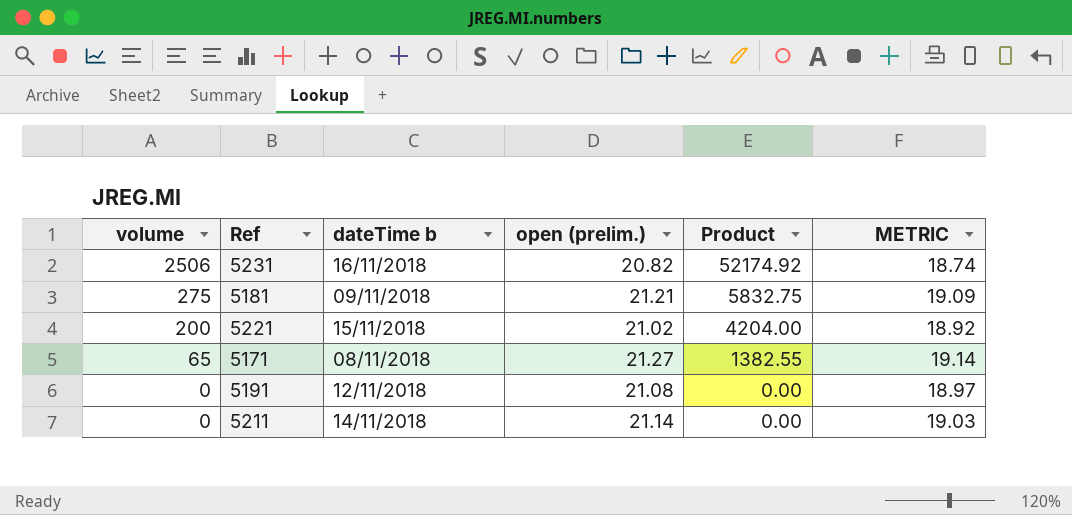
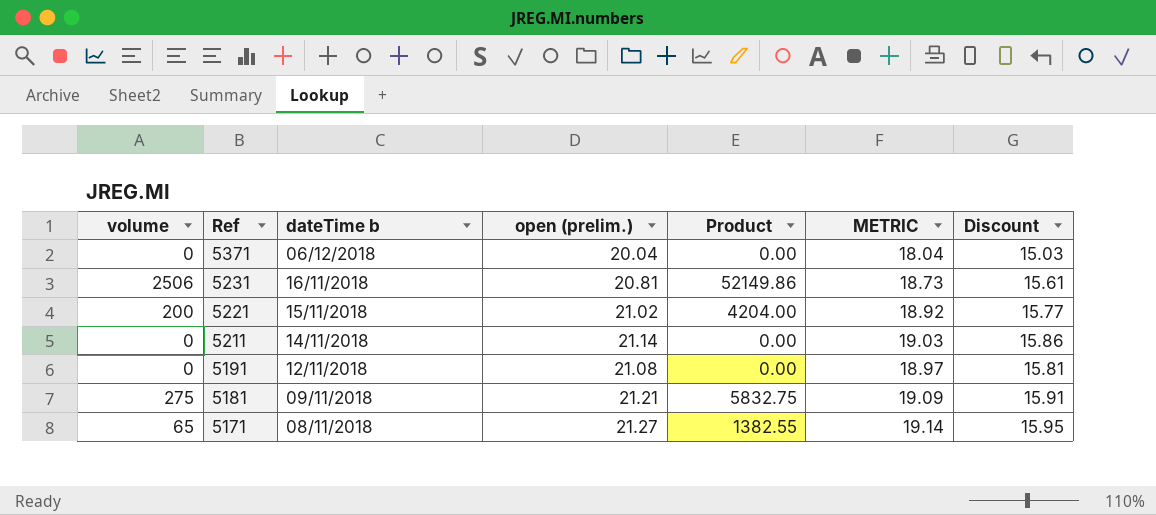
row order: volume descending -> Ref descending
column Discount | formula: none -> [open (prelim.)] * 0.75
row 5371: none -> 0 | 06/12/2018 | 20.04 | 0.00 | 18.04 | 15.03
5231 | open (prelim.): 20.82 -> 20.81
5231 | Product: 52174.92 -> 52149.86
5231 | METRIC: 18.74 -> 18.73

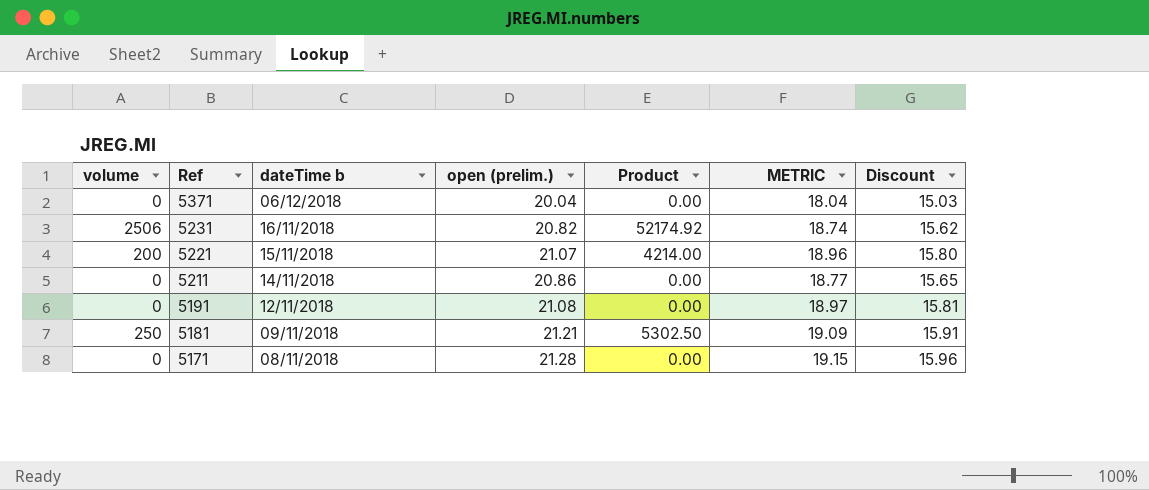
5231 | open (prelim.): 20.81 -> 20.82
5231 | Product: 52149.86 -> 52174.92
5231 | METRIC: 18.73 -> 18.74
5231 | Discount: 15.61 -> 15.62
5221 | open (prelim.): 21.02 -> 21.07
5221 | Product: 4204.00 -> 4214.00
5221 | METRIC: 18.92 -> 18.96
5221 | Discount: 15.77 -> 15.80
5211 | open (prelim.): 21.14 -> 20.86
5211 | METRIC: 19.03 -> 18.77
5211 | Discount: 15.86 -> 15.65
5181 | volume: 275 -> 250
5181 | Product: 5832.75 -> 5302.50
5171 | volume: 65 -> 0
5171 | open (prelim.): 21.27 -> 21.28
5171 | Product: 1382.55 -> 0.00
5171 | METRIC: 19.14 -> 19.15
5171 | Discount: 15.95 -> 15.96

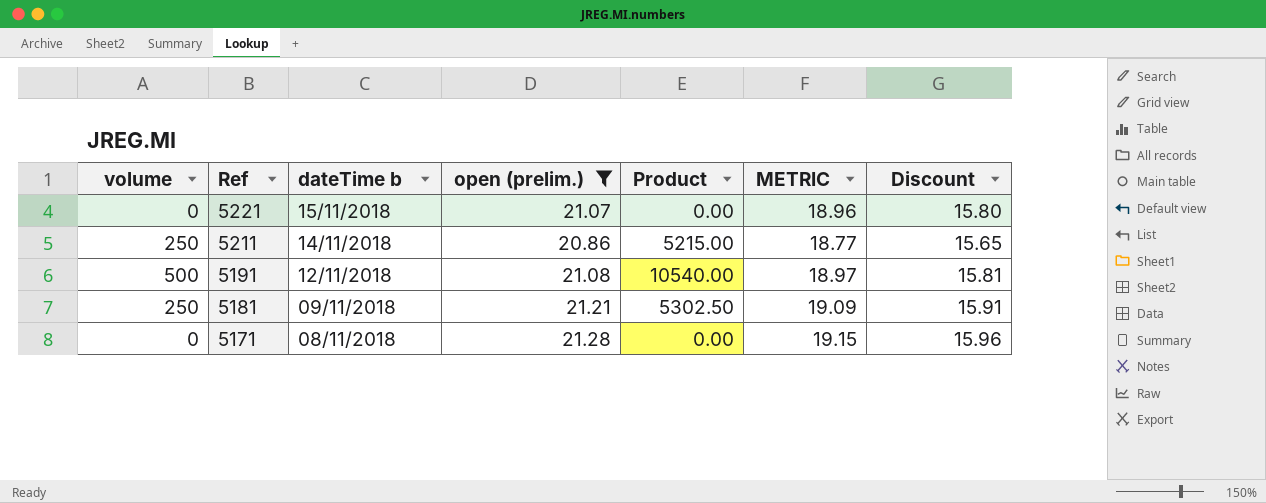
filter: none -> open (prelim.) >= 20.86
5221 | volume: 200 -> 0
5221 | Product: 4214.00 -> 0.00
5211 | volume: 0 -> 250
5211 | Product: 0.00 -> 5215.00
5191 | volume: 0 -> 500
5191 | Product: 0.00 -> 10540.00

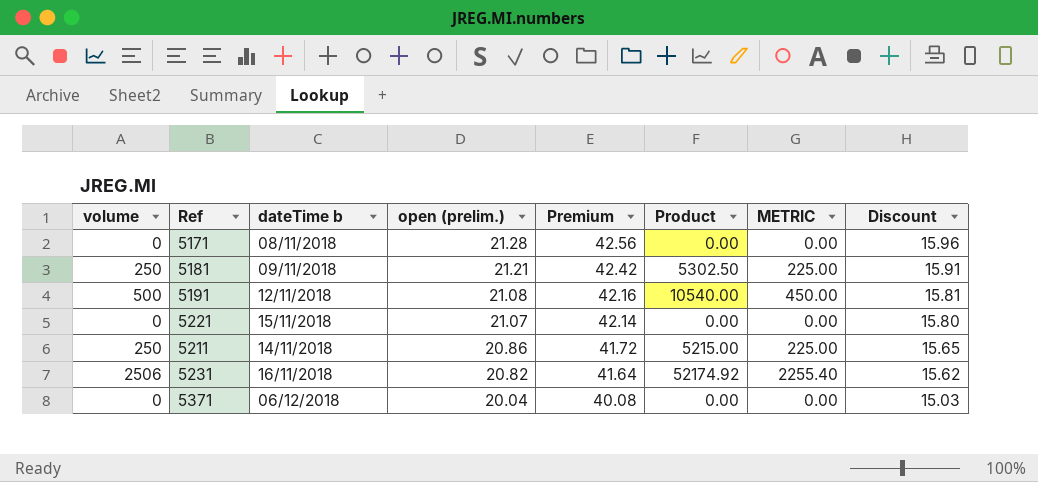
filter: open (prelim.) >= 20.86 -> none
row order: Ref descending -> open (prelim.) descending
column Premium | formula: none -> [open (prelim.)] * 2
column METRIC | formula: [open (prelim.)] * 0.9 -> [volume] * 0.9

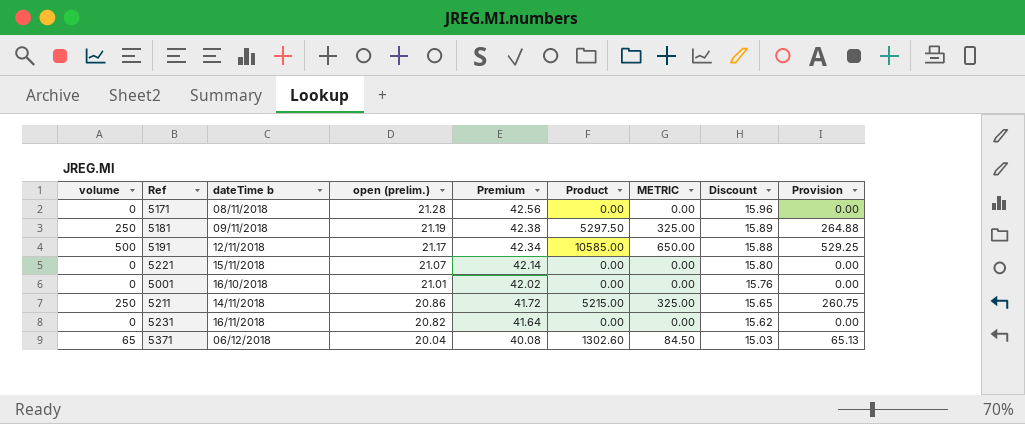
column METRIC | formula: [volume] * 0.9 -> [volume] * 1.3
column Provision | formula: none -> [Product] * 0.05
5181 | open (prelim.): 21.21 -> 21.19
5181 | Premium: 42.42 -> 42.38
5181 | Product: 5302.50 -> 5297.50
5181 | Discount: 15.91 -> 15.89
5191 | open (prelim.): 21.08 -> 21.17
5191 | Premium: 42.16 -> 42.34
5191 | Product: 10540.00 -> 10585.00
5191 | Discount: 15.81 -> 15.88
row 5001: none -> 0 | 16/10/2018 | 21.01 | 42.02 | 0.00 | 0.00 | 15.76 | 0.00
5231 | volume: 2506 -> 0
5231 | Product: 52174.92 -> 0.00
5371 | volume: 0 -> 65
5371 | Product: 0.00 -> 1302.60

